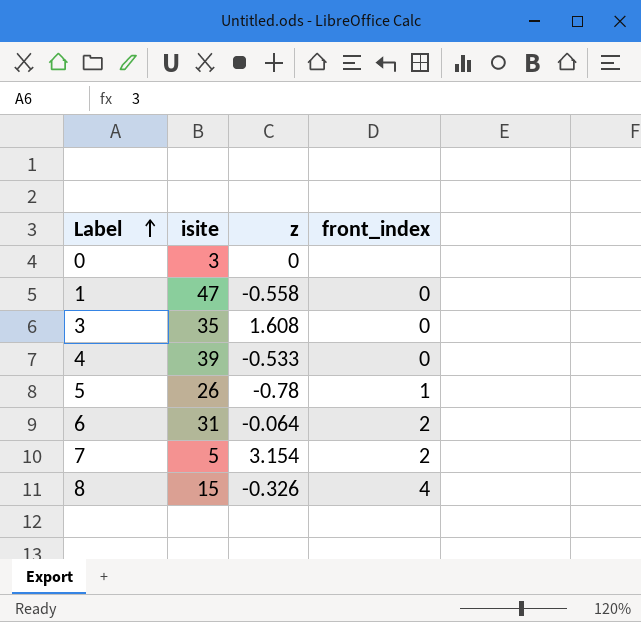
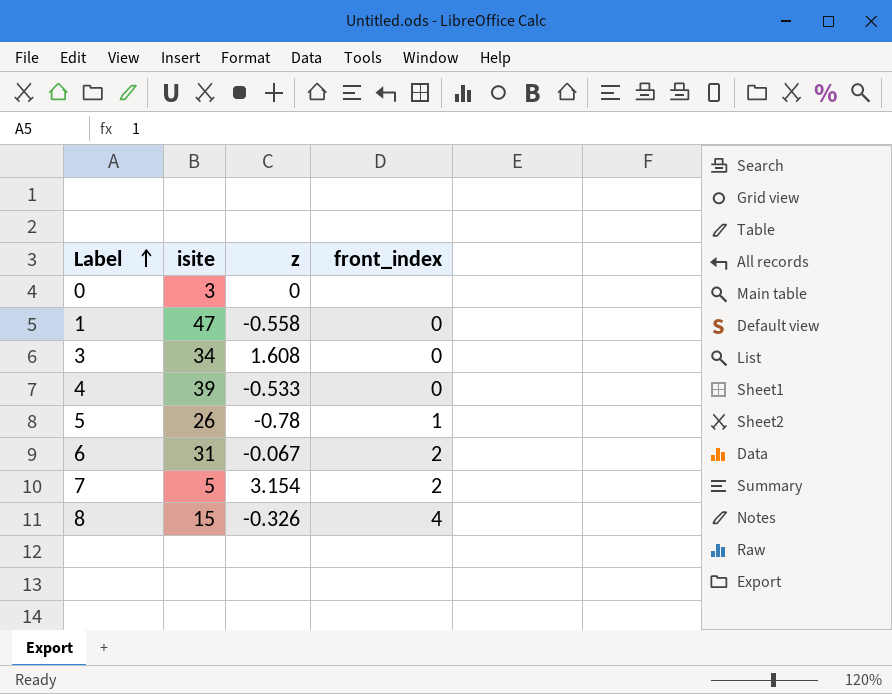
3 | isite: 35 -> 34
6 | z: -0.064 -> -0.067

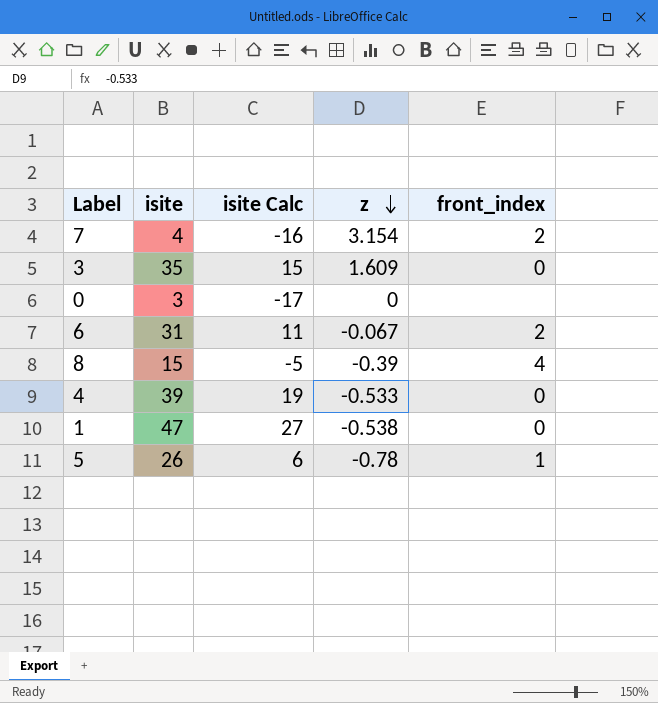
row order: Label ascending -> z descending
column isite Calc | formula: none -> [isite] - 20
7 | isite: 5 -> 4
3 | isite: 34 -> 35
3 | z: 1.608 -> 1.609
8 | z: -0.326 -> -0.39
1 | z: -0.558 -> -0.538

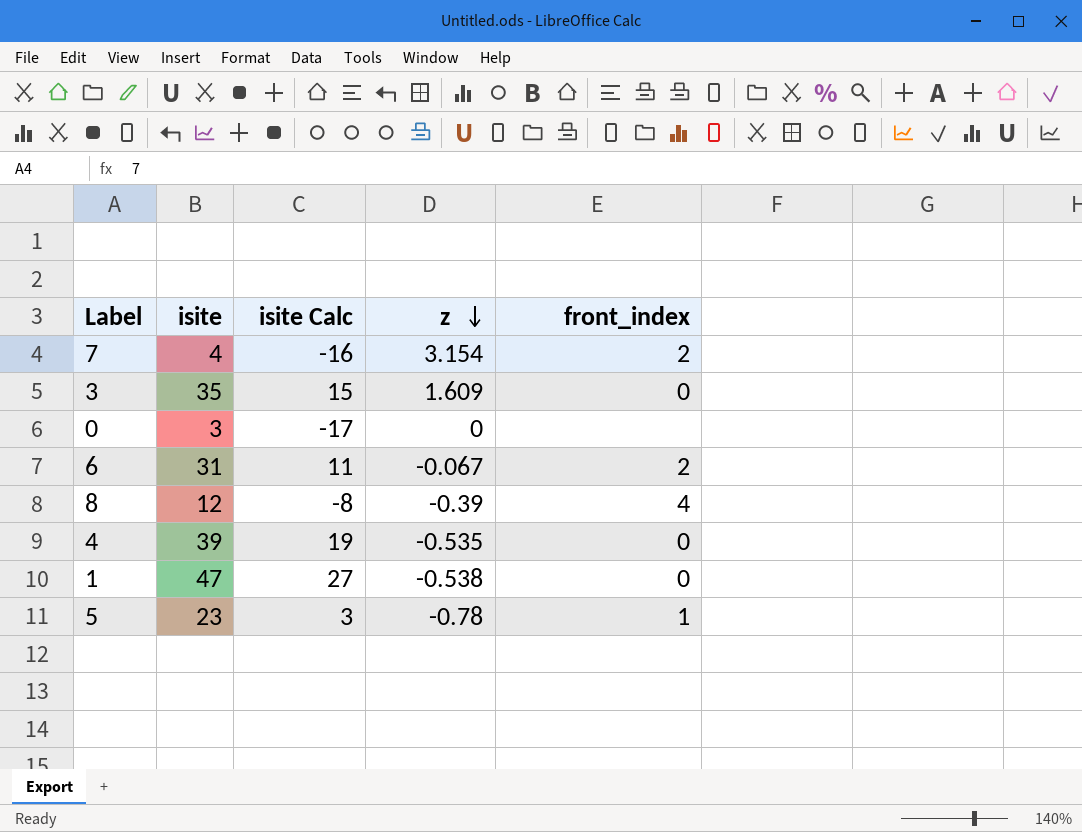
8 | isite: 15 -> 12
8 | isite Calc: -5 -> -8
4 | z: -0.533 -> -0.535
5 | isite: 26 -> 23
5 | isite Calc: 6 -> 3

